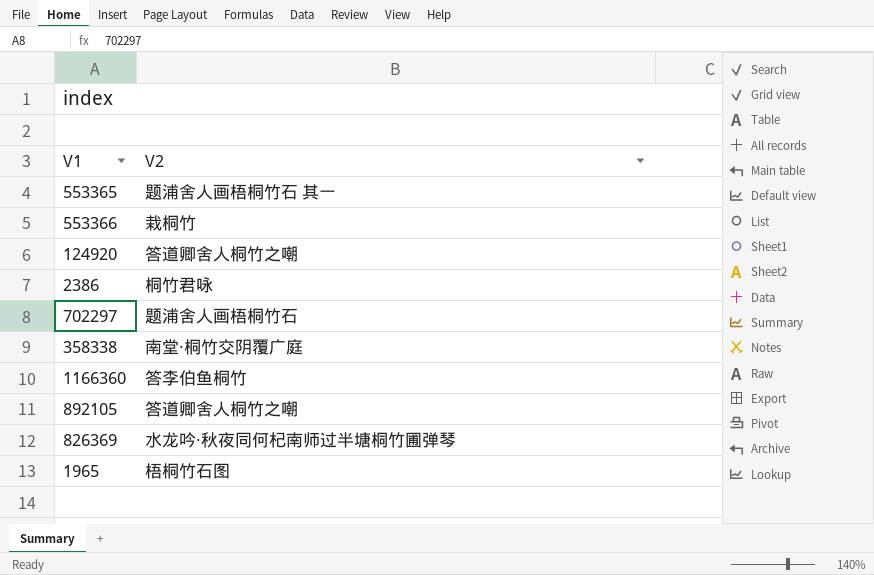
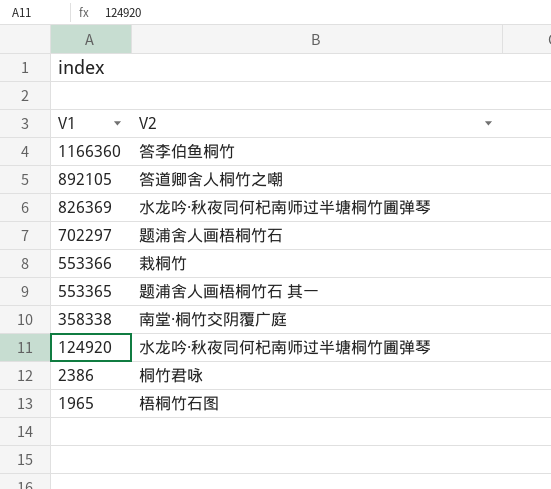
row order: none -> V1 descending
124920 | V2: 答道卿舍人桐竹之嘲 -> 水龙吟·秋夜同何杞南师过半塘桐竹圃弹琴

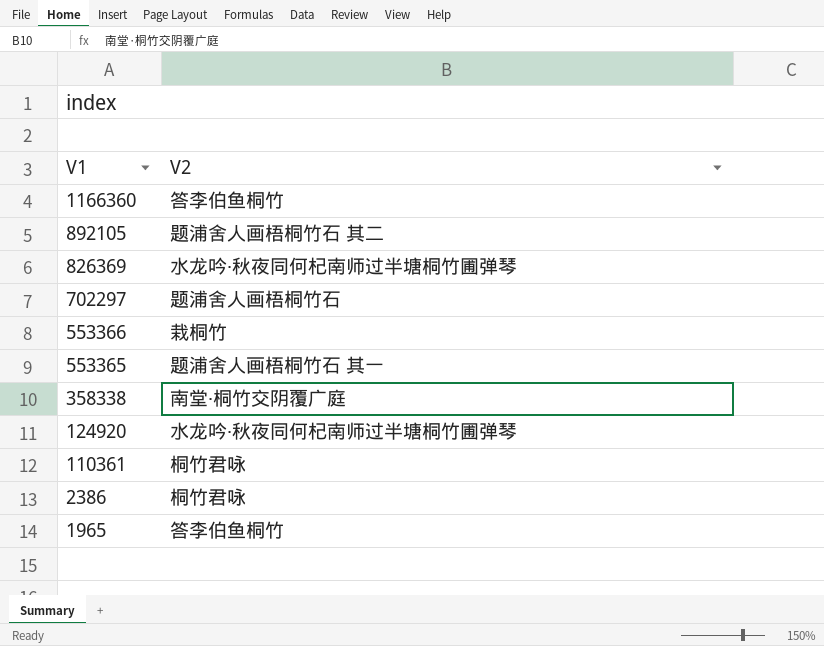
892105 | V2: 答道卿舍人桐竹之嘲 -> 题浦舍人画梧桐竹石 其二
row 110361: none -> 桐竹君咏
1965 | V2: 梧桐竹石图 -> 答李伯鱼桐竹

